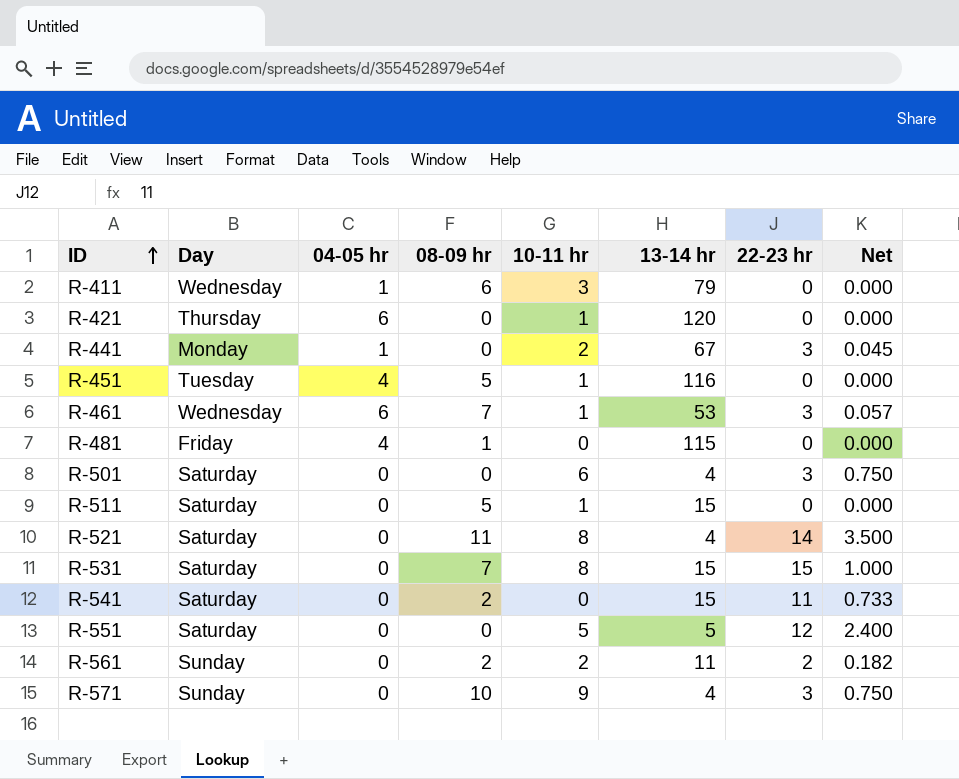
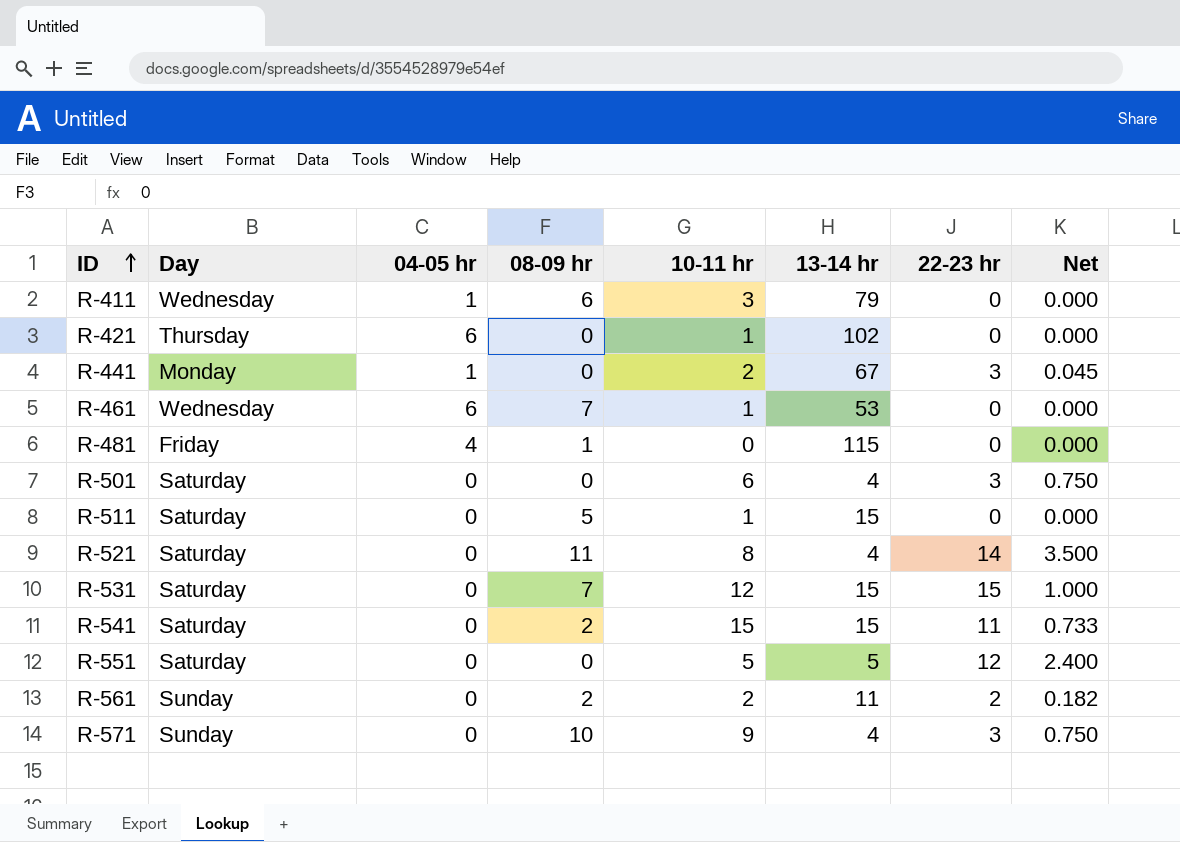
row R-451: Tuesday | 4 | 5 | 1 | 116 | 0 | 0.000 -> none
R-421 | 13-14 hr: 120 -> 102
R-461 | 22-23 hr: 3 -> 0
R-461 | Net: 0.057 -> 0.000
R-531 | 10-11 hr: 8 -> 12
R-541 | 10-11 hr: 0 -> 15

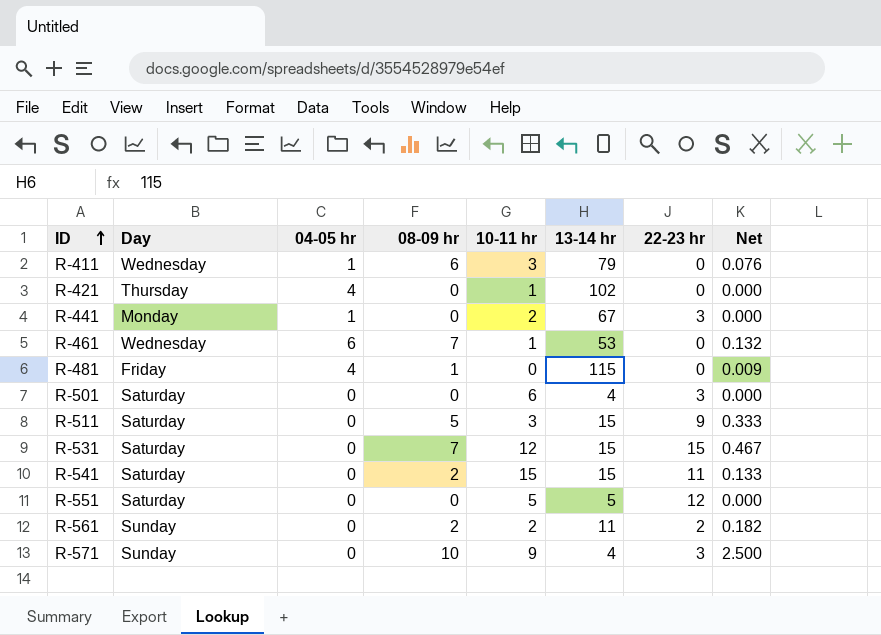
column Net | formula: [22-23 hr] / [13-14 hr] -> [08-09 hr] / [13-14 hr]
row R-521: Saturday | 0 | 11 | 8 | 4 | 14 | 3.500 -> none
R-421 | 04-05 hr: 6 -> 4
R-511 | 10-11 hr: 1 -> 3
R-511 | 22-23 hr: 0 -> 9

